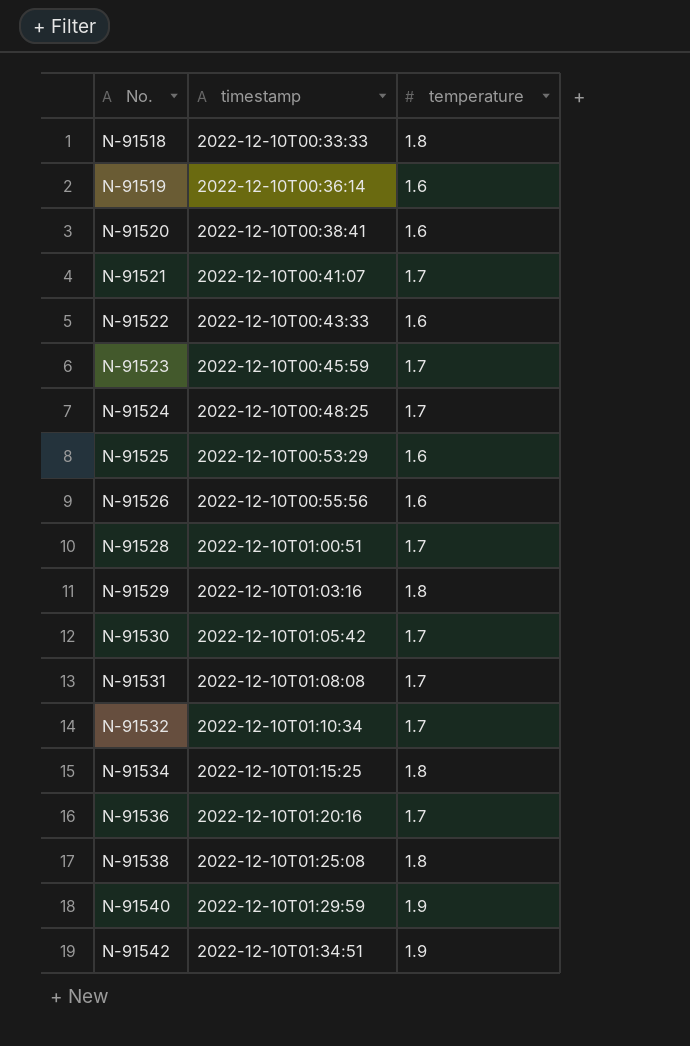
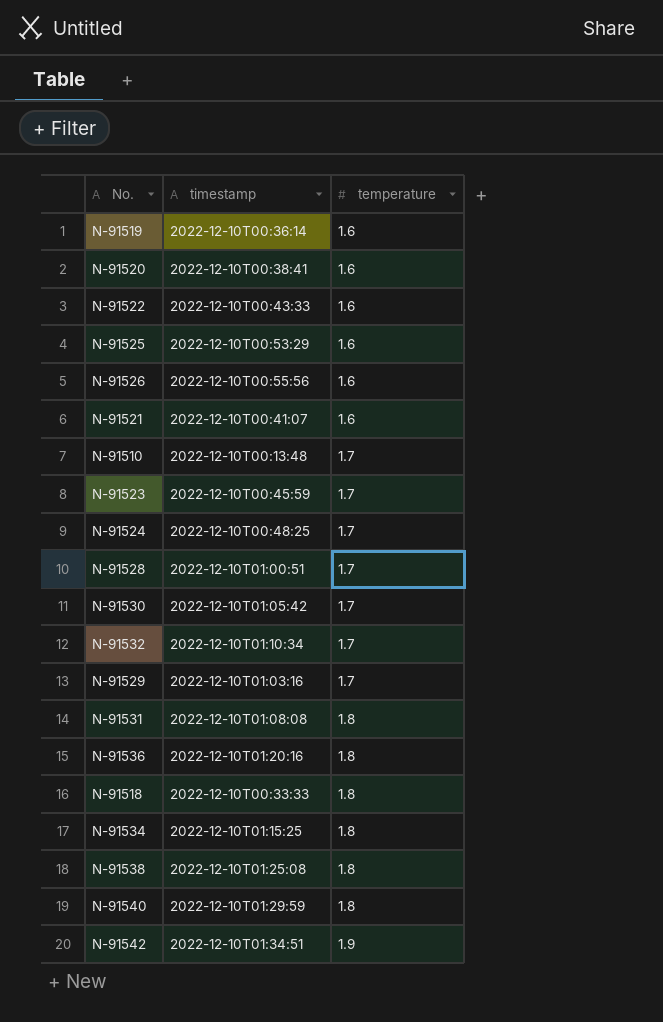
row order: No. ascending -> temperature ascending
N-91521 | temperature: 1.7 -> 1.6
row N-91510: none -> 2022-12-10T00:13:48 | 1.7
N-91529 | temperature: 1.8 -> 1.7
N-91531 | temperature: 1.7 -> 1.8
N-91536 | temperature: 1.7 -> 1.8
N-91540 | temperature: 1.9 -> 1.8

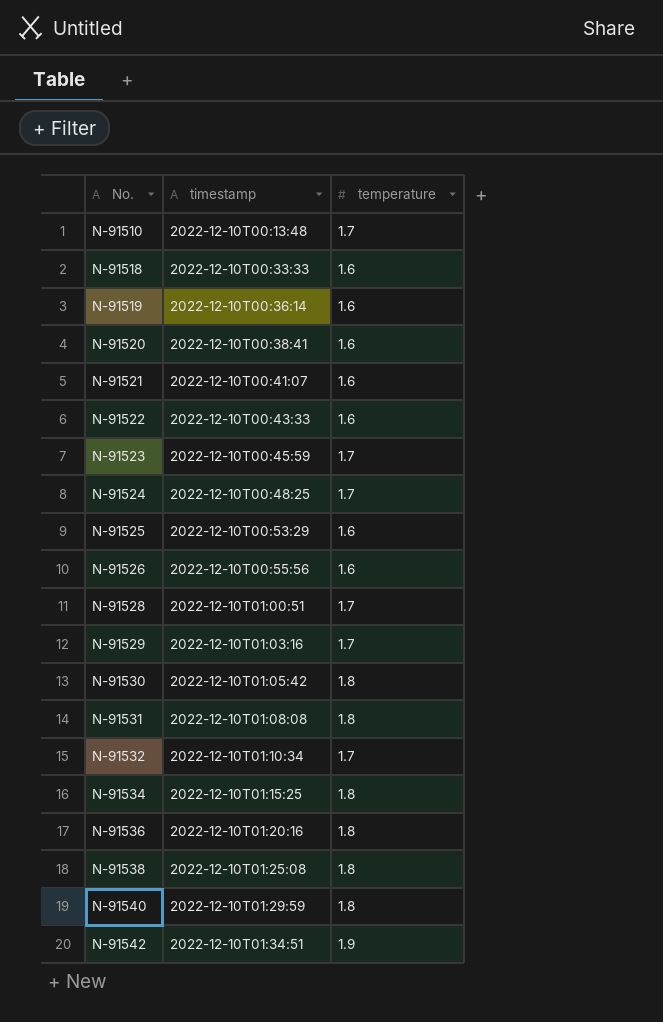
row order: temperature ascending -> No. ascending
N-91518 | temperature: 1.8 -> 1.6
N-91530 | temperature: 1.7 -> 1.8

